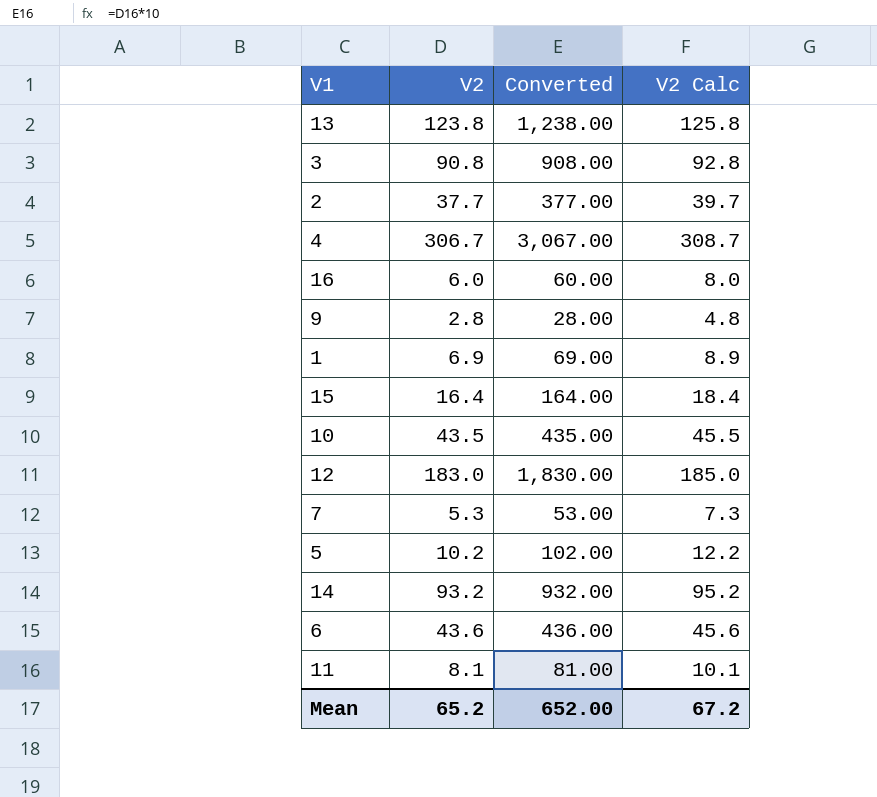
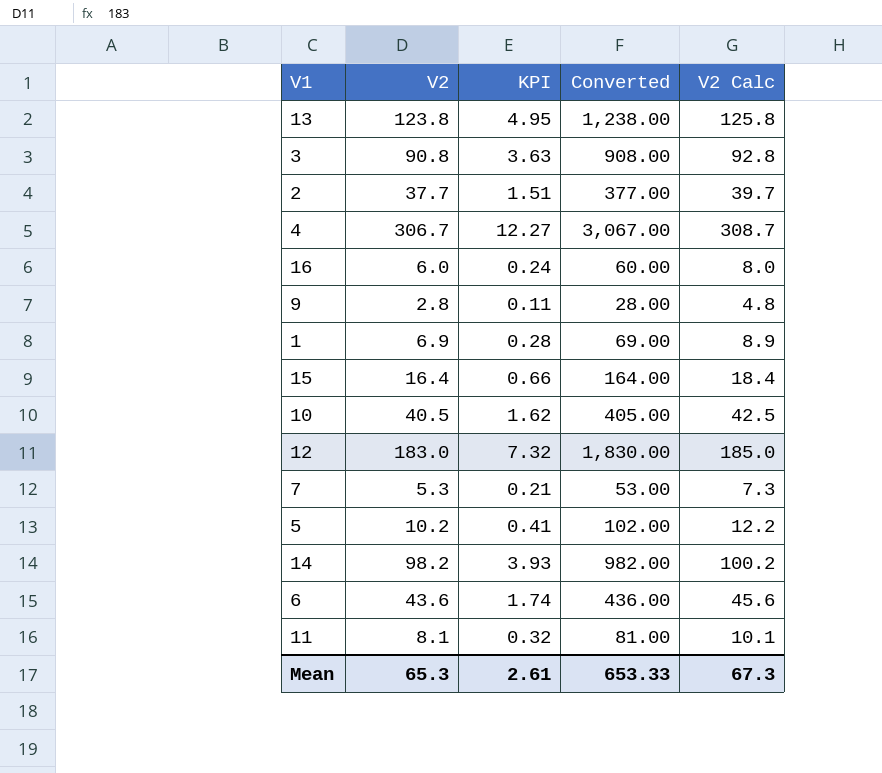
column KPI | formula: none -> [V2] * 0.04
10 | V2: 43.5 -> 40.5
10 | Converted: 435.00 -> 405.00
10 | V2 Calc: 45.5 -> 42.5
14 | V2: 93.2 -> 98.2
14 | Converted: 932.00 -> 982.00
14 | V2 Calc: 95.2 -> 100.2
Mean | V2: 65.2 -> 65.3
Mean | Converted: 652.00 -> 653.33
Mean | V2 Calc: 67.2 -> 67.3

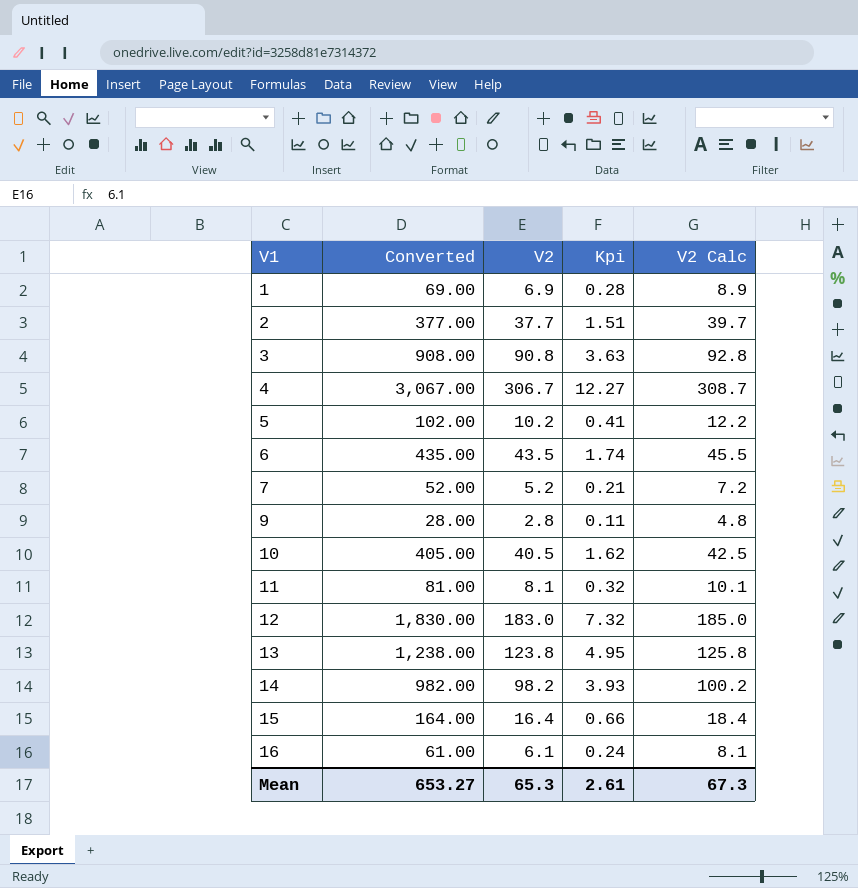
row order: none -> V1 ascending
column Converted | position: 4 -> 2
column name: KPI -> Kpi
6 | Converted: 436.00 -> 435.00
6 | V2: 43.6 -> 43.5
6 | V2 Calc: 45.6 -> 45.5
7 | Converted: 53.00 -> 52.00
7 | V2: 5.3 -> 5.2
7 | V2 Calc: 7.3 -> 7.2
16 | Converted: 60.00 -> 61.00
16 | V2: 6.0 -> 6.1
16 | V2 Calc: 8.0 -> 8.1
Mean | Converted: 653.33 -> 653.27

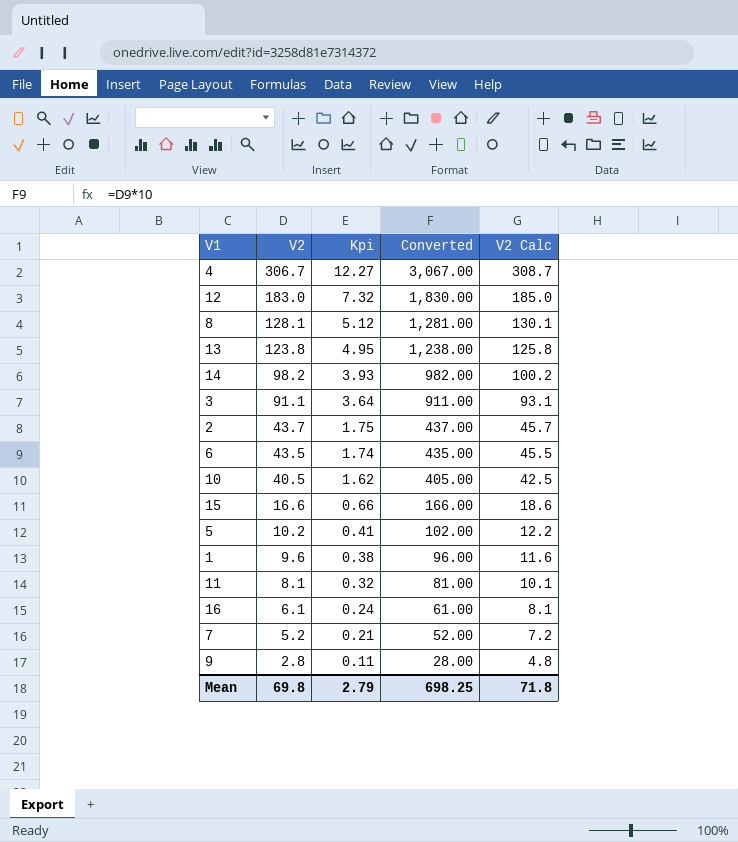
row order: V1 ascending -> V2 descending
column Converted | position: 2 -> 4
row 8: none -> 128.1 | 5.12 | 1,281.00 | 130.1
3 | V2: 90.8 -> 91.1
3 | Kpi: 3.63 -> 3.64
3 | Converted: 908.00 -> 911.00
3 | V2 Calc: 92.8 -> 93.1
2 | V2: 37.7 -> 43.7
2 | Kpi: 1.51 -> 1.75
2 | Converted: 377.00 -> 437.00
2 | V2 Calc: 39.7 -> 45.7
15 | V2: 16.4 -> 16.6
15 | Converted: 164.00 -> 166.00
15 | V2 Calc: 18.4 -> 18.6
1 | V2: 6.9 -> 9.6
1 | Kpi: 0.28 -> 0.38
1 | Converted: 69.00 -> 96.00
1 | V2 Calc: 8.9 -> 11.6
Mean | V2: 65.3 -> 69.8
Mean | Kpi: 2.61 -> 2.79
Mean | Converted: 653.27 -> 698.25
Mean | V2 Calc: 67.3 -> 71.8

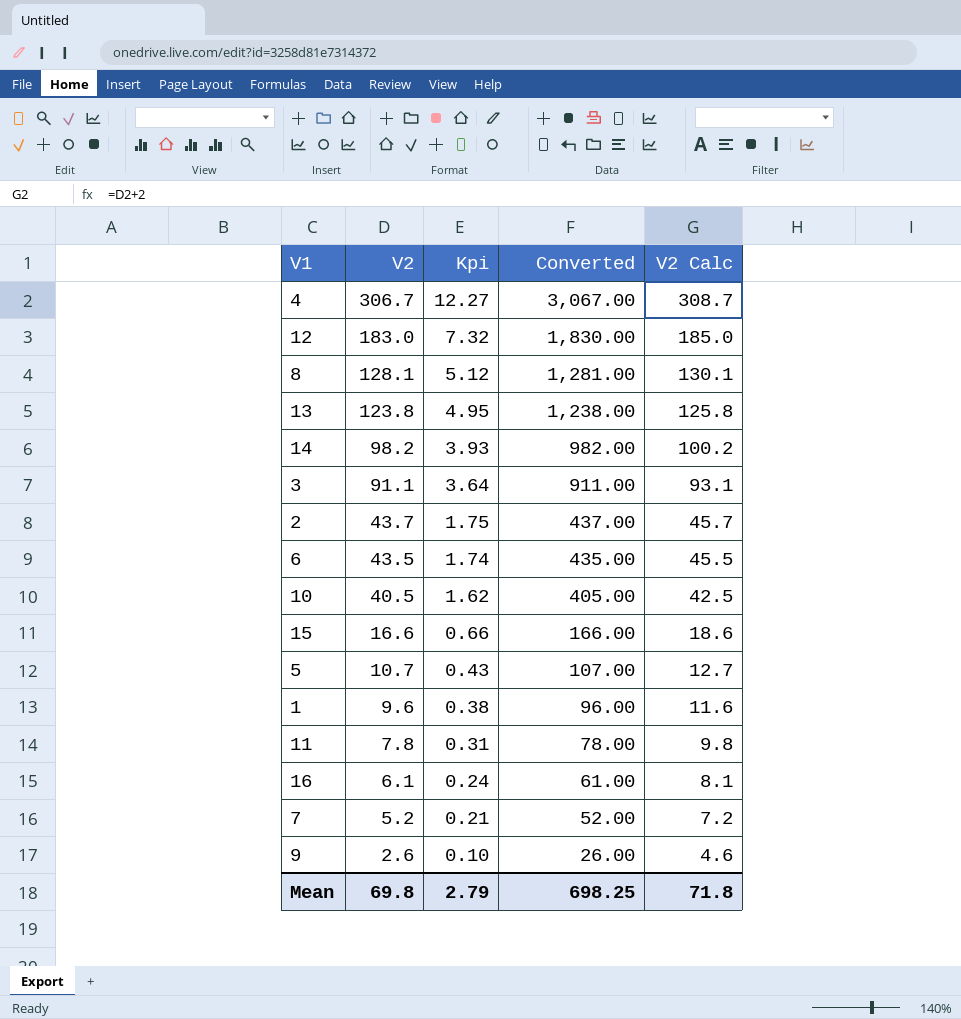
5 | V2: 10.2 -> 10.7
5 | Kpi: 0.41 -> 0.43
5 | Converted: 102.00 -> 107.00
5 | V2 Calc: 12.2 -> 12.7
11 | V2: 8.1 -> 7.8
11 | Kpi: 0.32 -> 0.31
11 | Converted: 81.00 -> 78.00
11 | V2 Calc: 10.1 -> 9.8
9 | V2: 2.8 -> 2.6
9 | Kpi: 0.11 -> 0.10
9 | Converted: 28.00 -> 26.00
9 | V2 Calc: 4.8 -> 4.6

